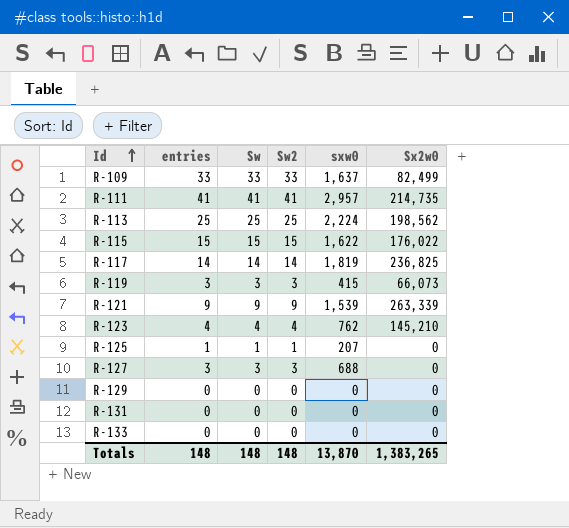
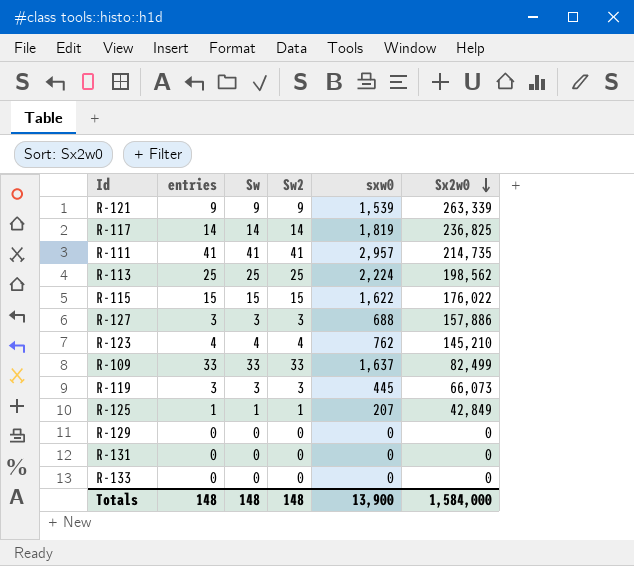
row order: Id ascending -> Sx2w0 descending
R-127 | Sx2w0: 0 -> 157,886
R-119 | sxw0: 415 -> 445
R-125 | Sx2w0: 0 -> 42,849
Totals | sxw0: 13,870 -> 13,900
Totals | Sx2w0: 1,383,265 -> 1,584,000

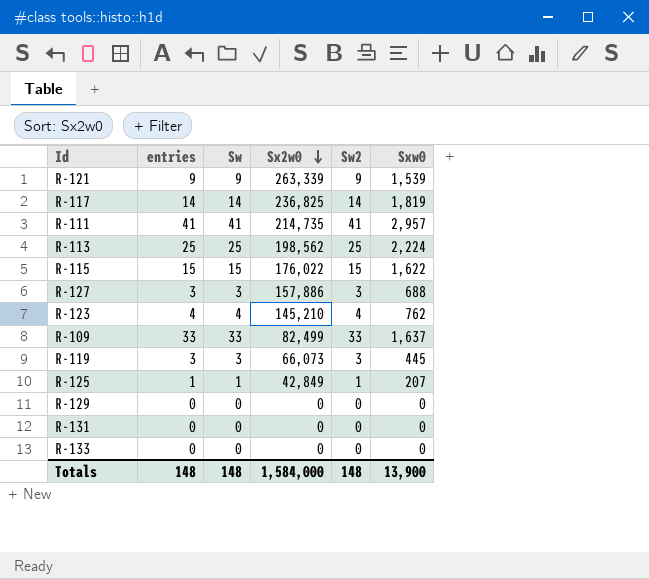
column Sx2w0 | position: 6 -> 4
column name: sxw0 -> Sxw0

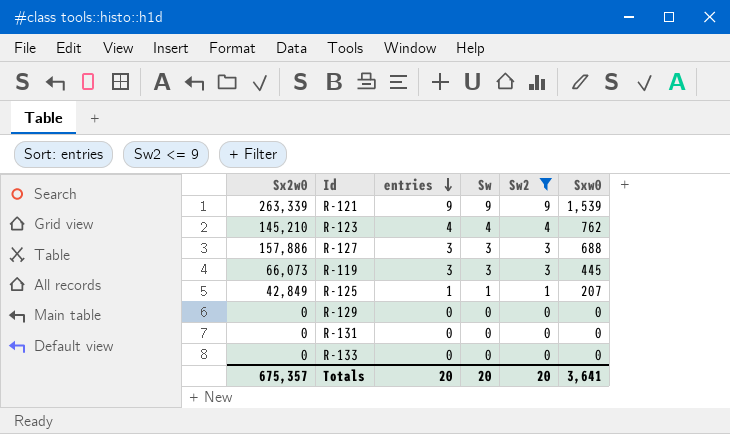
filter: none -> Sw2 <= 9
row order: Sx2w0 descending -> entries descending
column Sx2w0 | position: 4 -> 1
Totals | Sx2w0: 1,584,000 -> 675,357
Totals | entries: 148 -> 20
Totals | Sw: 148 -> 20
Totals | Sw2: 148 -> 20
Totals | Sxw0: 13,900 -> 3,641

